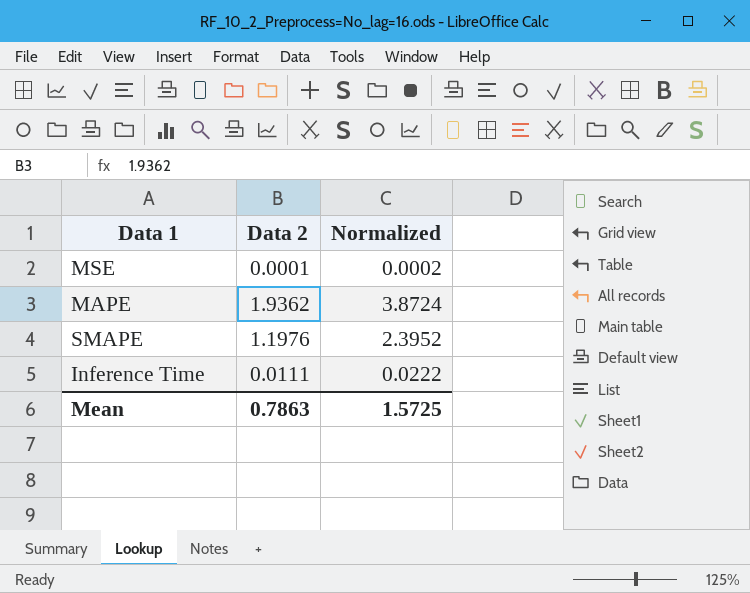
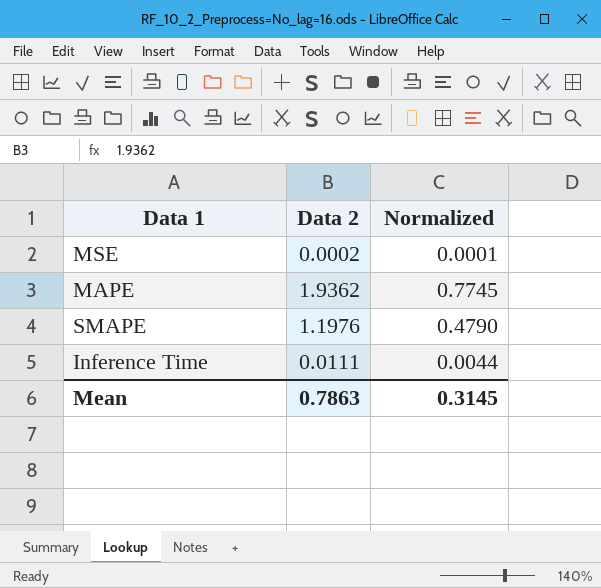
column Normalized | formula: [Data 2] * 2 -> [Data 2] * 0.4
MSE | Data 2: 0.0001 -> 0.0002
Mean | Normalized: 1.5725 -> 0.3145

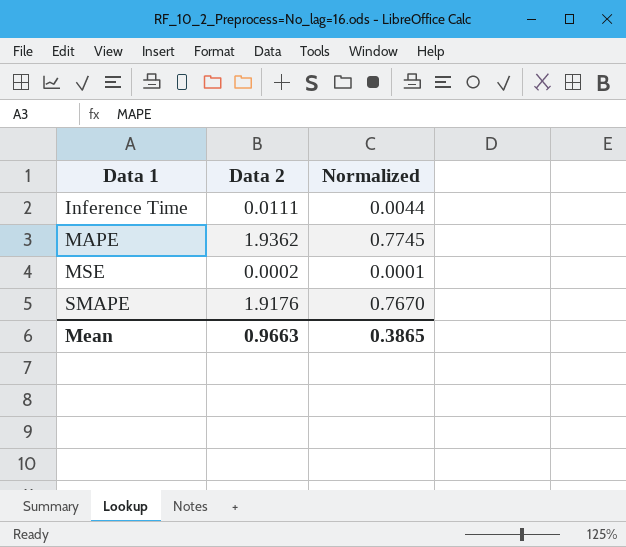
row order: none -> Data 1 ascending
SMAPE | Data 2: 1.1976 -> 1.9176
SMAPE | Normalized: 0.4790 -> 0.7670
Mean | Data 2: 0.7863 -> 0.9663
Mean | Normalized: 0.3145 -> 0.3865

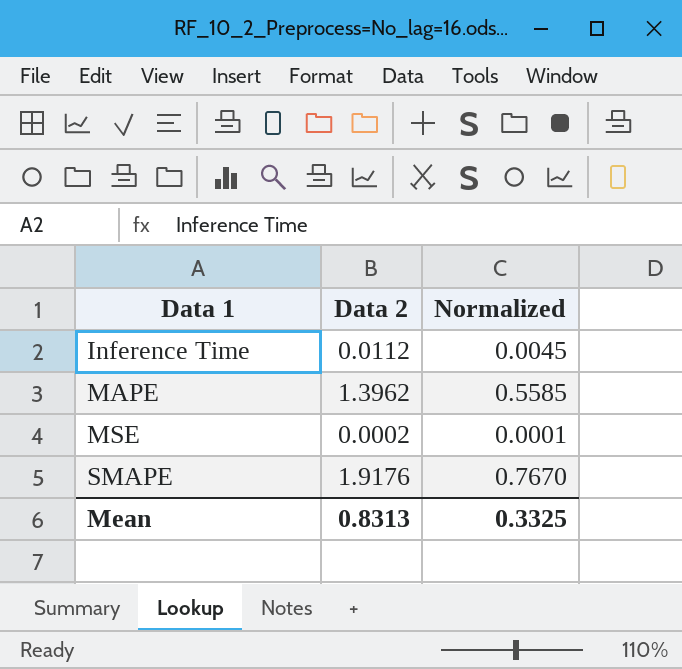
Inference Time | Data 2: 0.0111 -> 0.0112
Inference Time | Normalized: 0.0044 -> 0.0045
MAPE | Data 2: 1.9362 -> 1.3962
MAPE | Normalized: 0.7745 -> 0.5585
Mean | Data 2: 0.9663 -> 0.8313
Mean | Normalized: 0.3865 -> 0.3325

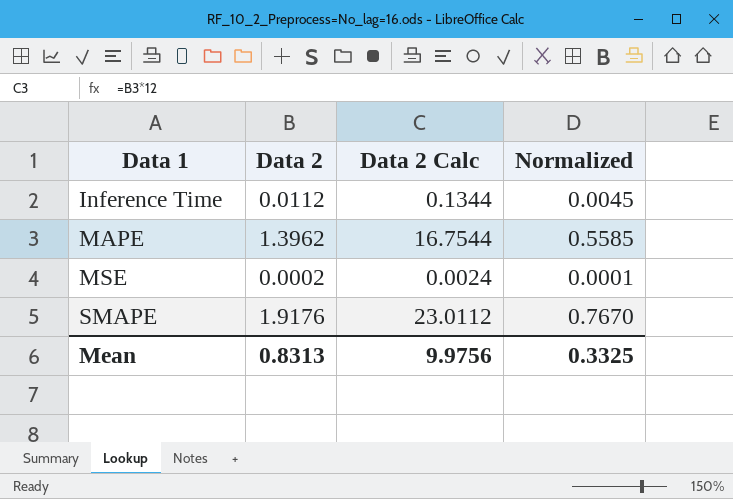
column Data 2 Calc | formula: none -> [Data 2] * 12

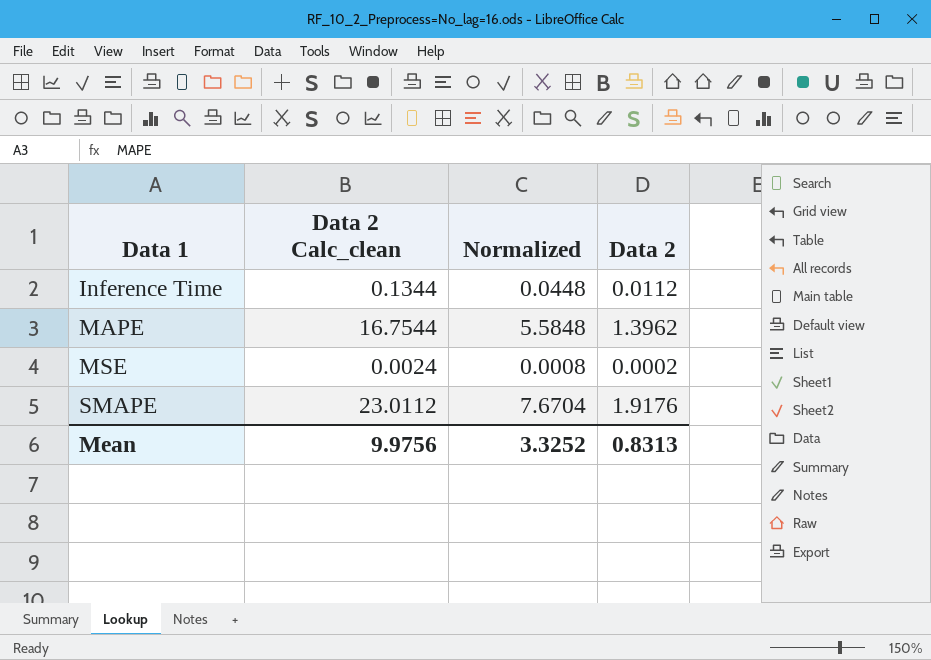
column name: Data 2 Calc -> Data 2 Calc_clean
column Normalized | formula: [Data 2] * 0.4 -> [Data 2] * 4
column Data 2 | position: 2 -> 4
Mean | Normalized: 0.3325 -> 3.3252

